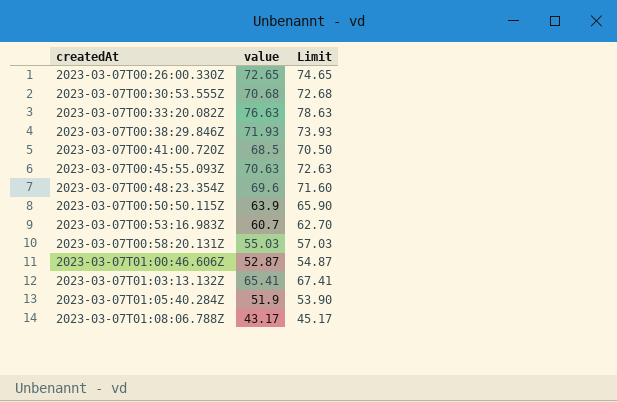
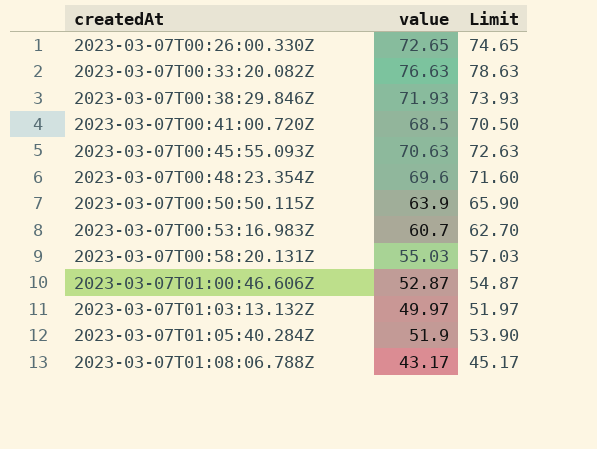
row 2023-03-07T00:30:53.555Z: 70.68 | 72.68 -> none
2023-03-07T01:03:13.132Z | value: 65.41 -> 49.97
2023-03-07T01:03:13.132Z | Limit: 67.41 -> 51.97

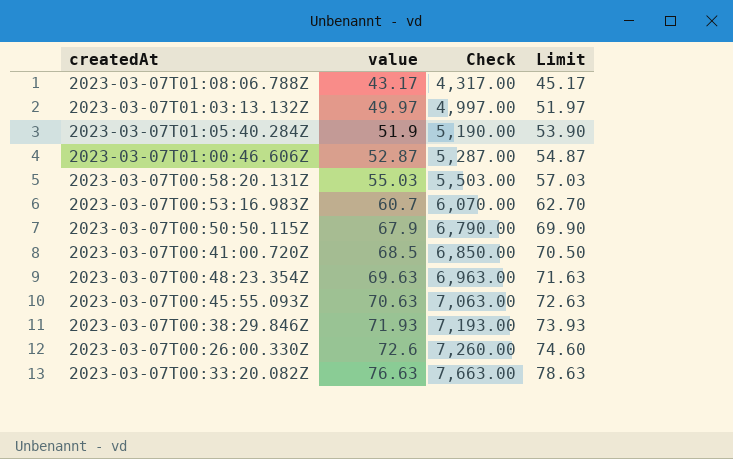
row order: createdAt ascending -> value ascending
column Check | formula: none -> [value] * 100
2023-03-07T00:50:50.115Z | value: 63.9 -> 67.9
2023-03-07T00:50:50.115Z | Limit: 65.90 -> 69.90
2023-03-07T00:48:23.354Z | value: 69.6 -> 69.63
2023-03-07T00:48:23.354Z | Limit: 71.60 -> 71.63
2023-03-07T00:26:00.330Z | value: 72.65 -> 72.6
2023-03-07T00:26:00.330Z | Limit: 74.65 -> 74.60

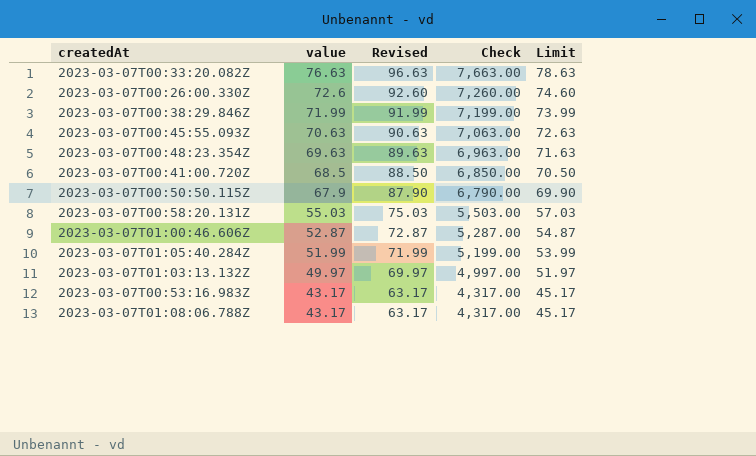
row order: value ascending -> value descending
column Revised | formula: none -> [value] + 20
2023-03-07T00:38:29.846Z | value: 71.93 -> 71.99
2023-03-07T00:38:29.846Z | Check: 7,193.00 -> 7,199.00
2023-03-07T00:38:29.846Z | Limit: 73.93 -> 73.99
2023-03-07T01:05:40.284Z | value: 51.9 -> 51.99
2023-03-07T01:05:40.284Z | Check: 5,190.00 -> 5,199.00
2023-03-07T01:05:40.284Z | Limit: 53.90 -> 53.99
2023-03-07T00:53:16.983Z | value: 60.7 -> 43.17
2023-03-07T00:53:16.983Z | Check: 6,070.00 -> 4,317.00
2023-03-07T00:53:16.983Z | Limit: 62.70 -> 45.17

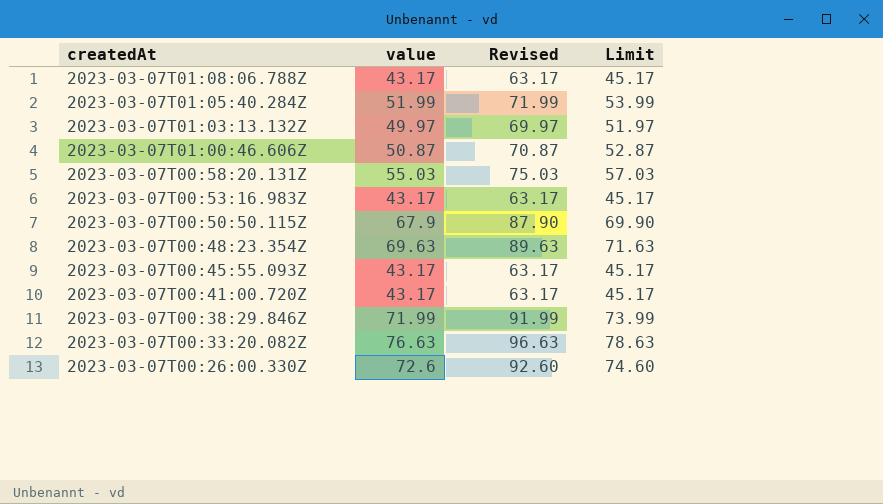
row order: value descending -> createdAt descending
column Check | formula: [value] * 100 -> none
2023-03-07T01:00:46.606Z | value: 52.87 -> 50.87
2023-03-07T01:00:46.606Z | Revised: 72.87 -> 70.87
2023-03-07T01:00:46.606Z | Limit: 54.87 -> 52.87
2023-03-07T00:45:55.093Z | value: 70.63 -> 43.17
2023-03-07T00:45:55.093Z | Revised: 90.63 -> 63.17
2023-03-07T00:45:55.093Z | Limit: 72.63 -> 45.17
2023-03-07T00:41:00.720Z | value: 68.5 -> 43.17
2023-03-07T00:41:00.720Z | Revised: 88.50 -> 63.17
2023-03-07T00:41:00.720Z | Limit: 70.50 -> 45.17

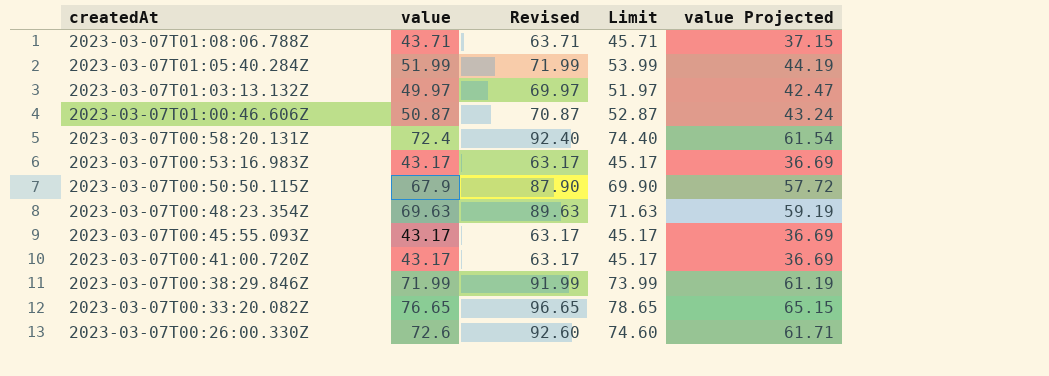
column value Projected | formula: none -> [value] * 0.85
2023-03-07T01:08:06.788Z | value: 43.17 -> 43.71
2023-03-07T01:08:06.788Z | Revised: 63.17 -> 63.71
2023-03-07T01:08:06.788Z | Limit: 45.17 -> 45.71
2023-03-07T00:58:20.131Z | value: 55.03 -> 72.4
2023-03-07T00:58:20.131Z | Revised: 75.03 -> 92.40
2023-03-07T00:58:20.131Z | Limit: 57.03 -> 74.40
2023-03-07T00:33:20.082Z | value: 76.63 -> 76.65
2023-03-07T00:33:20.082Z | Revised: 96.63 -> 96.65
2023-03-07T00:33:20.082Z | Limit: 78.63 -> 78.65

